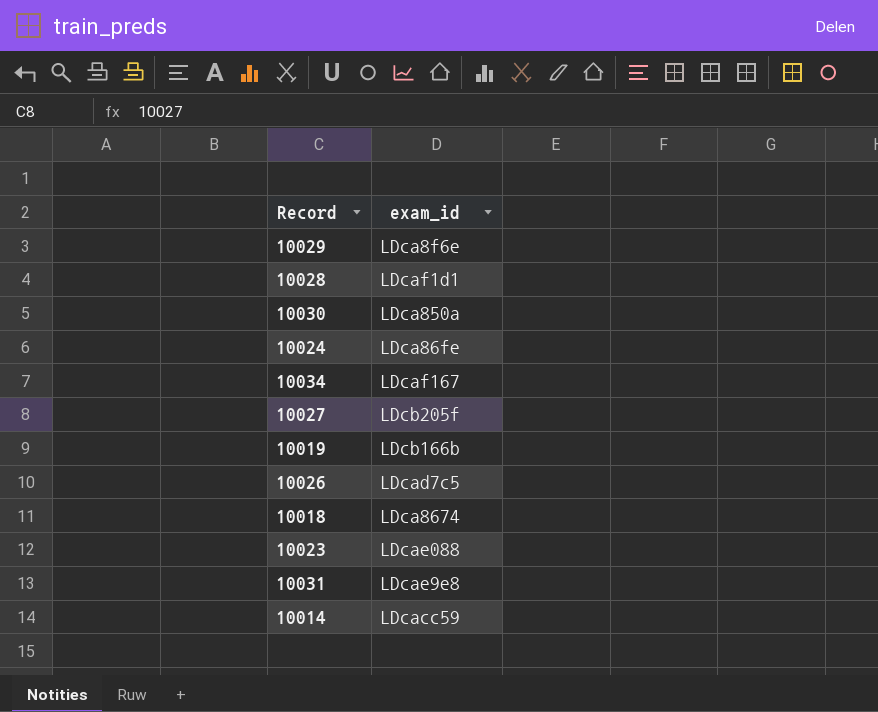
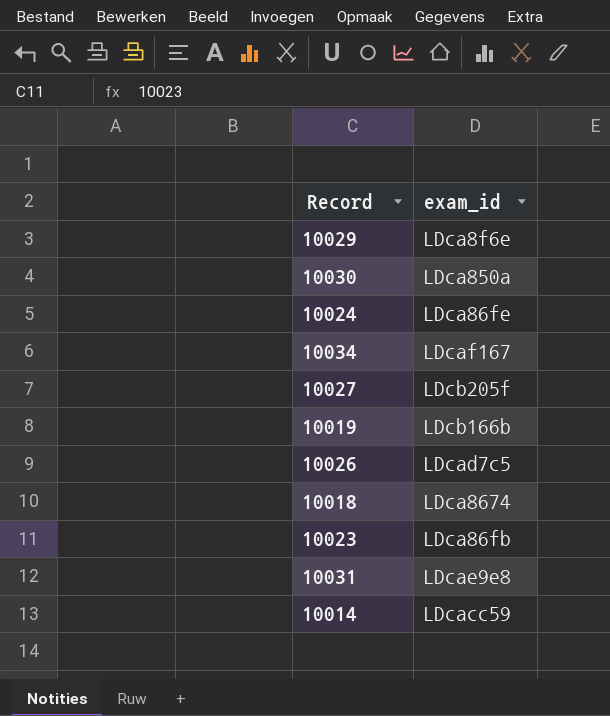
row 10028: LDcaf1d1 -> none
10023 | exam_id: LDcae088 -> LDca86fb

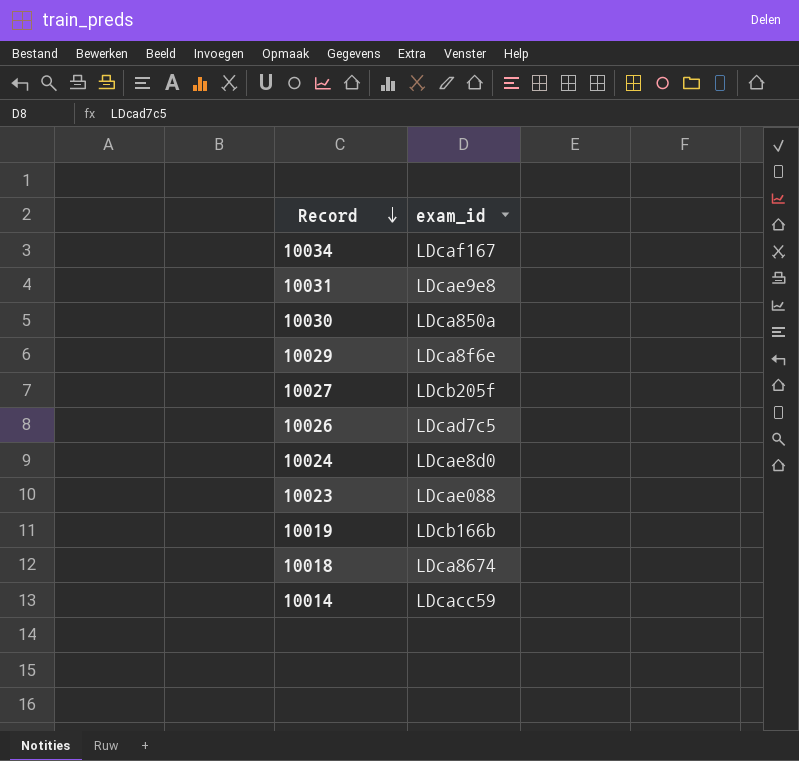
row order: none -> Record descending
10024 | exam_id: LDca86fe -> LDcae8d0
10023 | exam_id: LDca86fb -> LDcae088

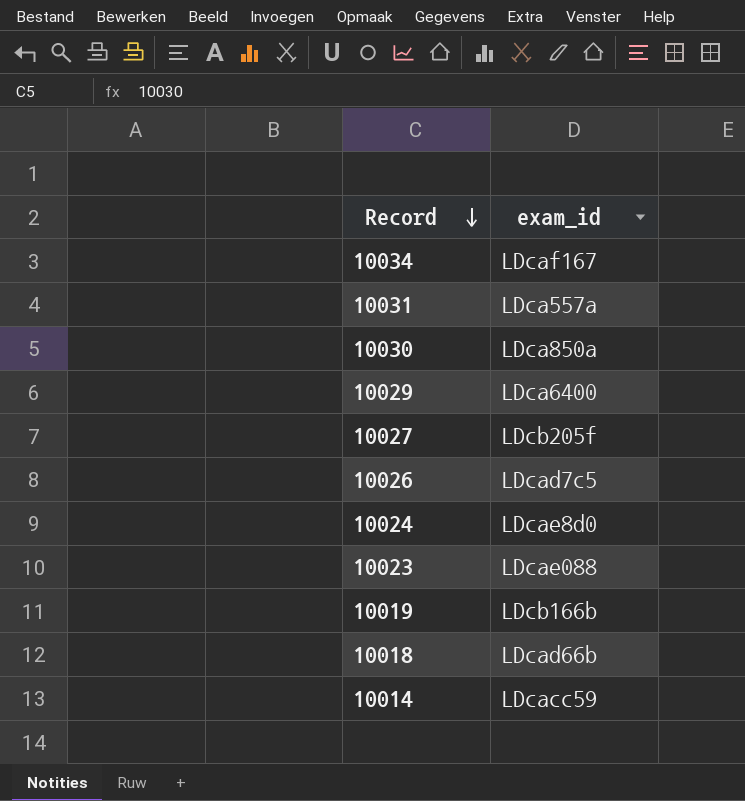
10031 | exam_id: LDcae9e8 -> LDca557a
10029 | exam_id: LDca8f6e -> LDca6400
10018 | exam_id: LDca8674 -> LDcad66b

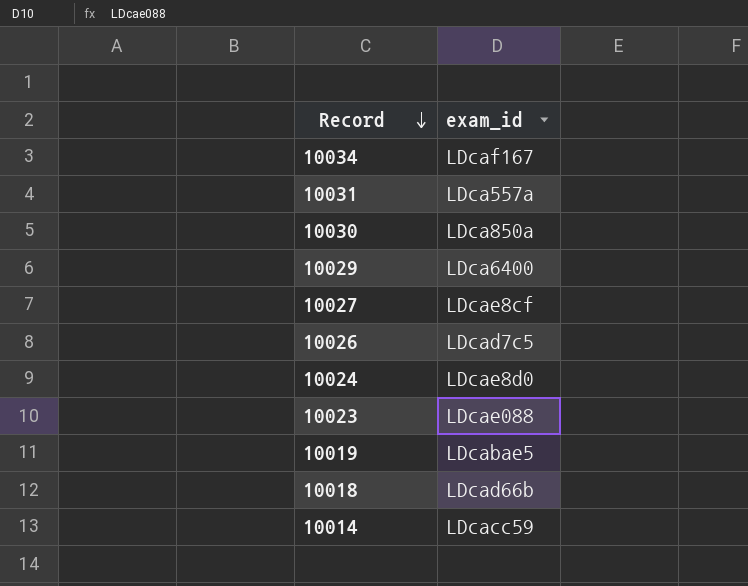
10027 | exam_id: LDcb205f -> LDcae8cf
10019 | exam_id: LDcb166b -> LDcabae5

